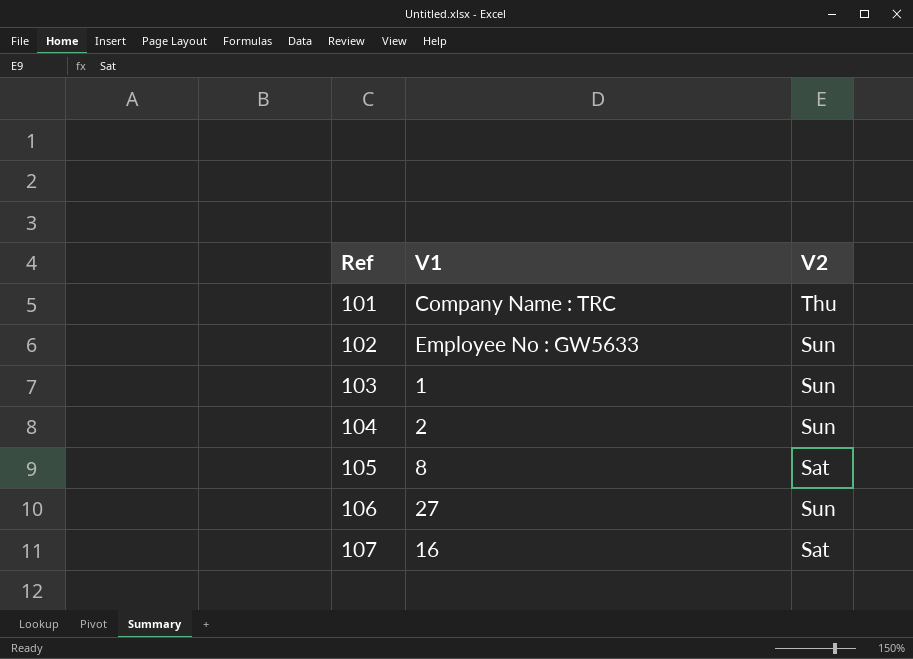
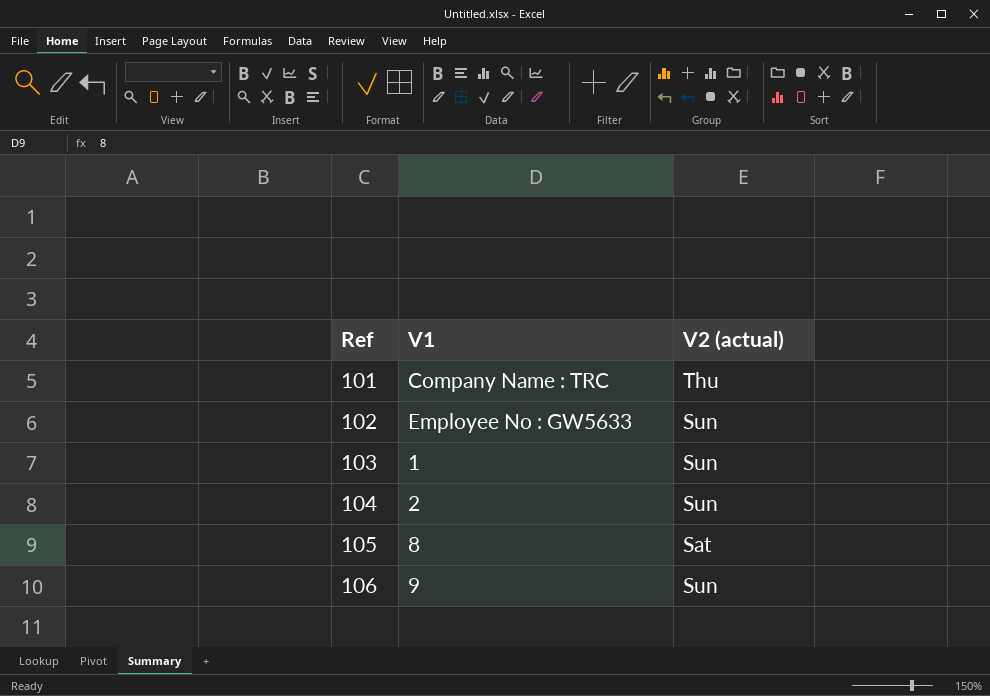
column name: V2 -> V2 (actual)
row 107: 16 | Sat -> none
106 | V1: 27 -> 9

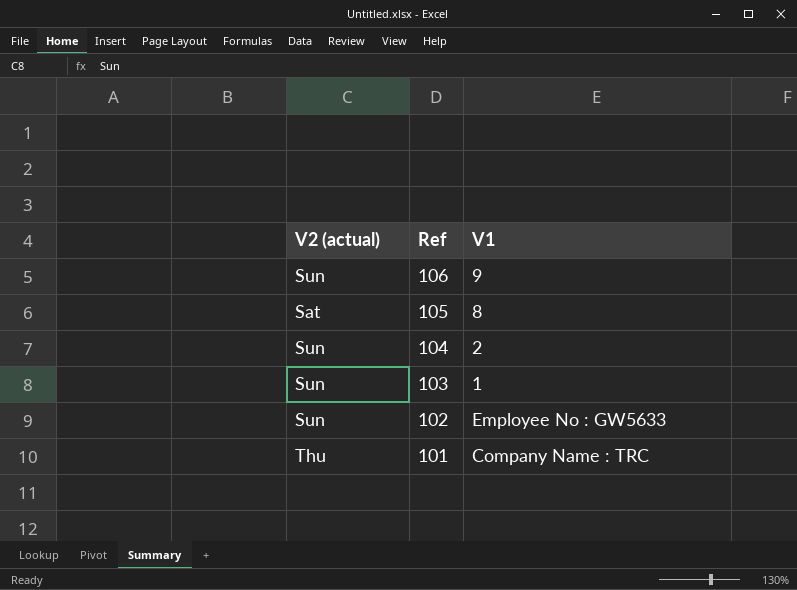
row order: Ref ascending -> Ref descending
column V2 (actual) | position: 3 -> 1

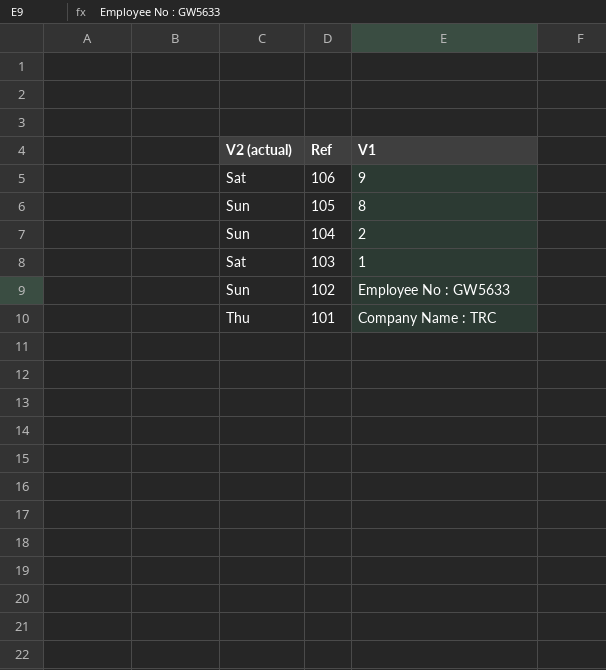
106 | V2 (actual): Sun -> Sat
105 | V2 (actual): Sat -> Sun
103 | V2 (actual): Sun -> Sat

